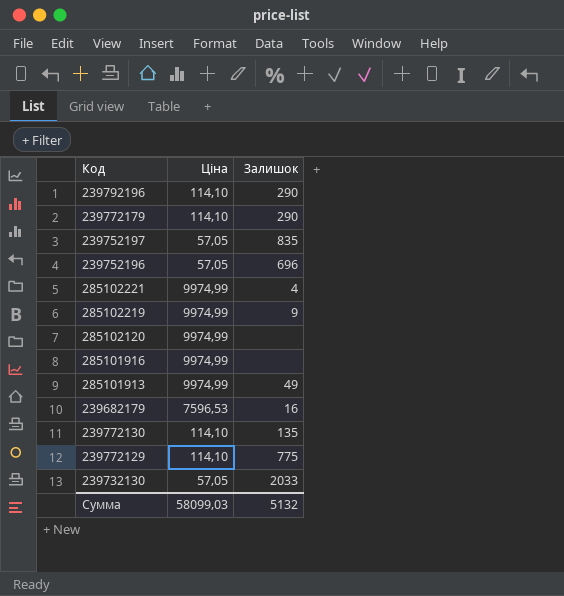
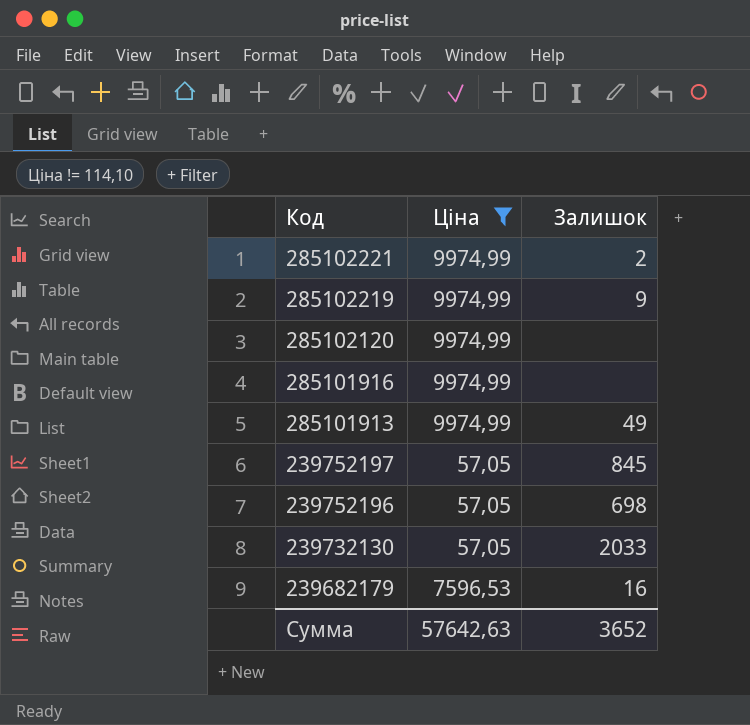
filter: none -> Ціна != 114,10
row order: none -> Код descending
285102221 | Залишок: 4 -> 2
239752197 | Залишок: 835 -> 845
239752196 | Залишок: 696 -> 698
Сумма | Ціна: 58099,03 -> 57642,63
Сумма | Залишок: 5132 -> 3652

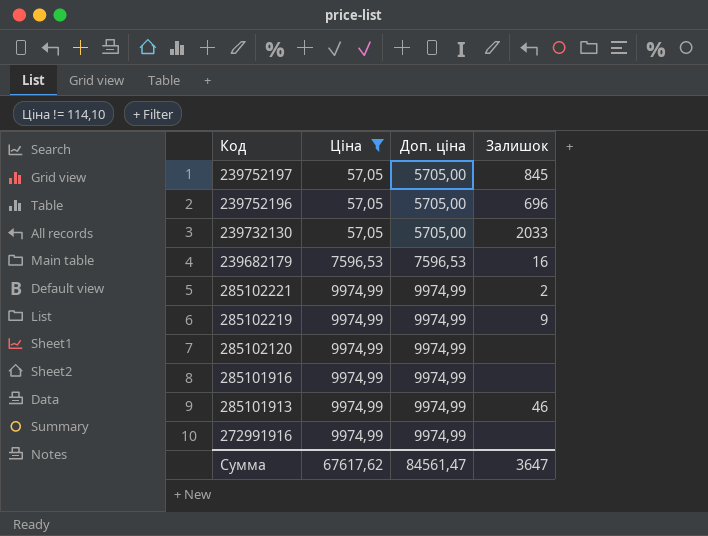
row order: Код descending -> Ціна ascending
column Доп. ціна | position: none -> 3
239752196 | Залишок: 698 -> 696
285101913 | Залишок: 49 -> 46
row 272991916: none -> 9974,99 | 9974,99 | none
Сумма | Ціна: 57642,63 -> 67617,62
Сумма | Залишок: 3652 -> 3647

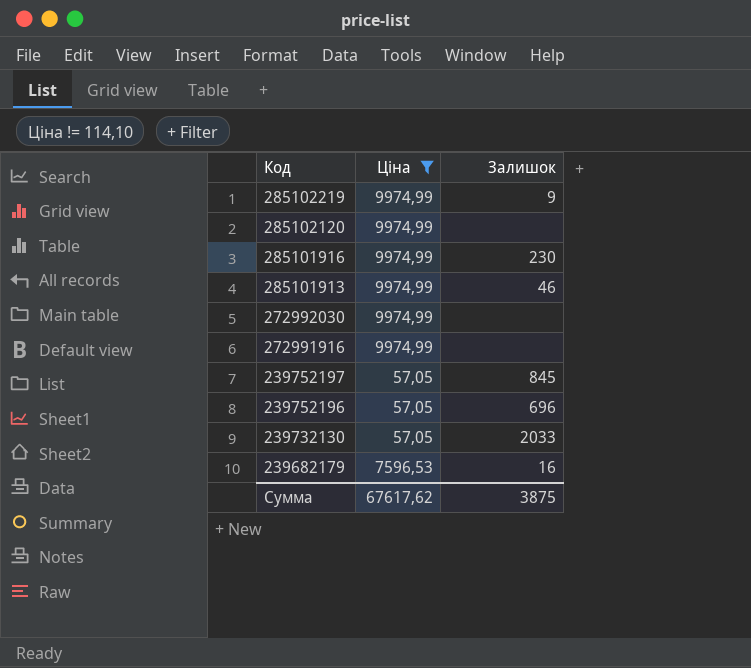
row order: Ціна ascending -> Код descending
column Доп. ціна | position: 3 -> none
row 285102221: 9974,99 | 9974,99 | 2 -> none
285101916 | Залишок: none -> 230
row 272992030: none -> 9974,99 | none
Сумма | Залишок: 3647 -> 3875

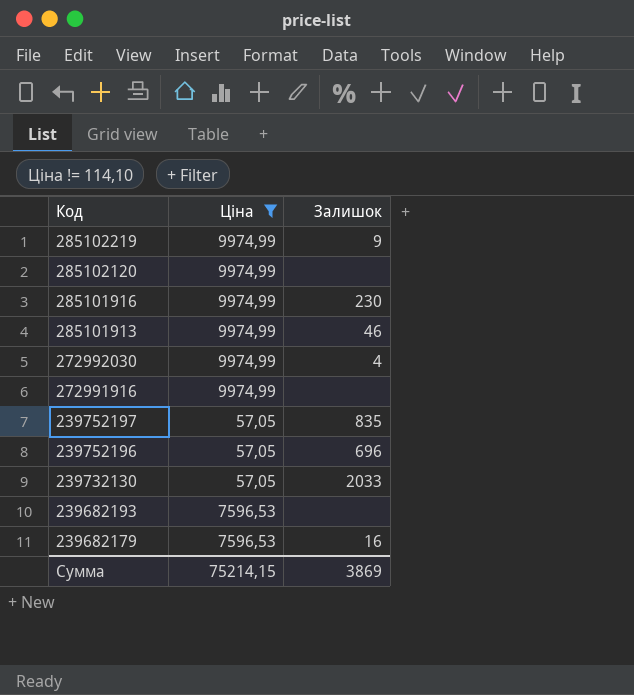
272992030 | Залишок: none -> 4
239752197 | Залишок: 845 -> 835
row 239682193: none -> 7596,53 | none
Сумма | Ціна: 67617,62 -> 75214,15
Сумма | Залишок: 3875 -> 3869

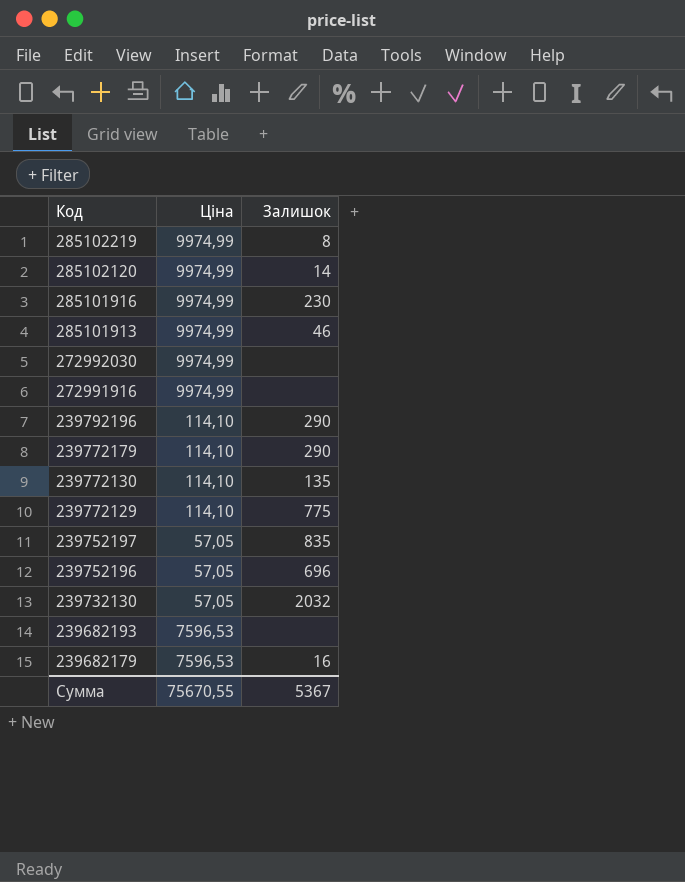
filter: Ціна != 114,10 -> none
285102219 | Залишок: 9 -> 8
285102120 | Залишок: none -> 14
272992030 | Залишок: 4 -> none
239732130 | Залишок: 2033 -> 2032
Сумма | Ціна: 75214,15 -> 75670,55
Сумма | Залишок: 3869 -> 5367

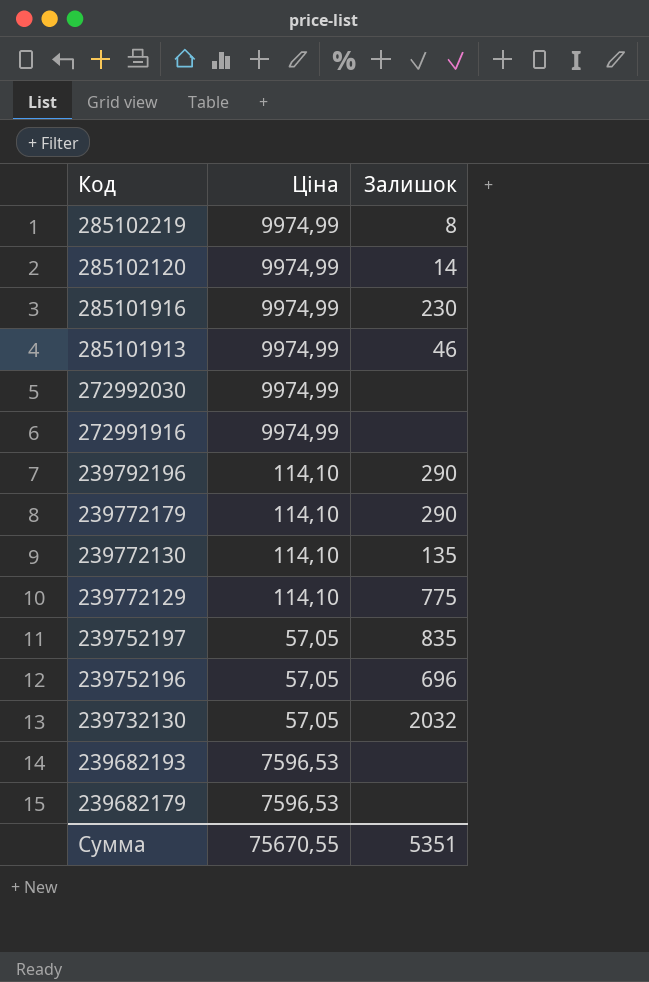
239682179 | Залишок: 16 -> none
Сумма | Залишок: 5367 -> 5351

